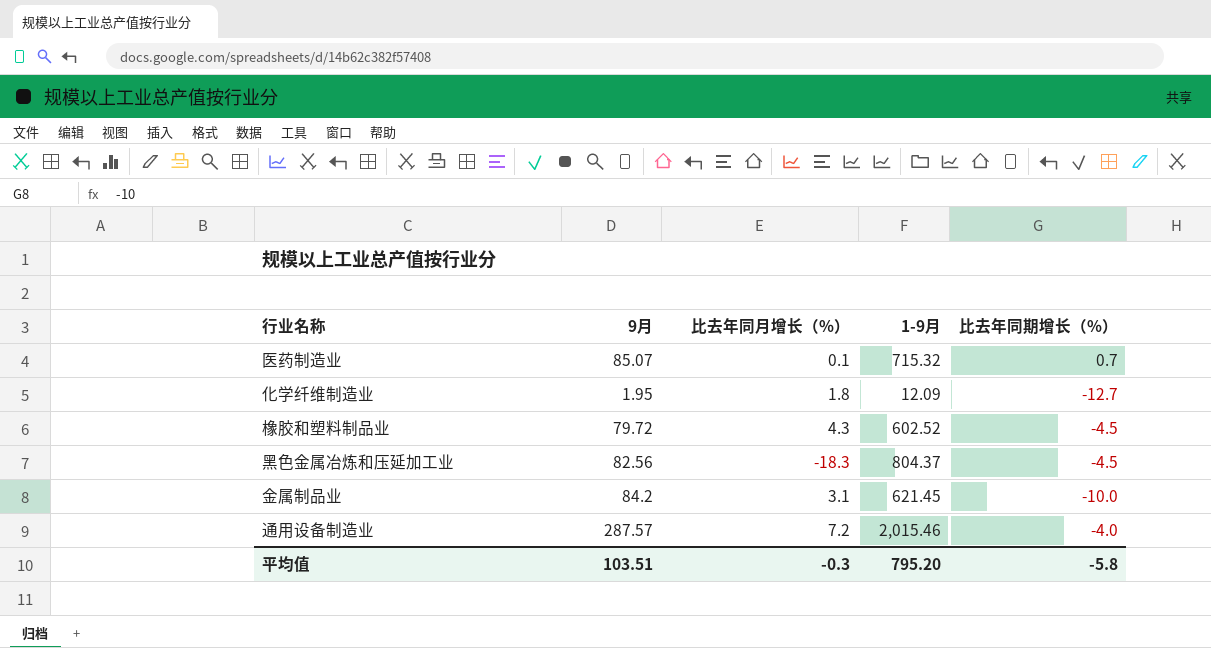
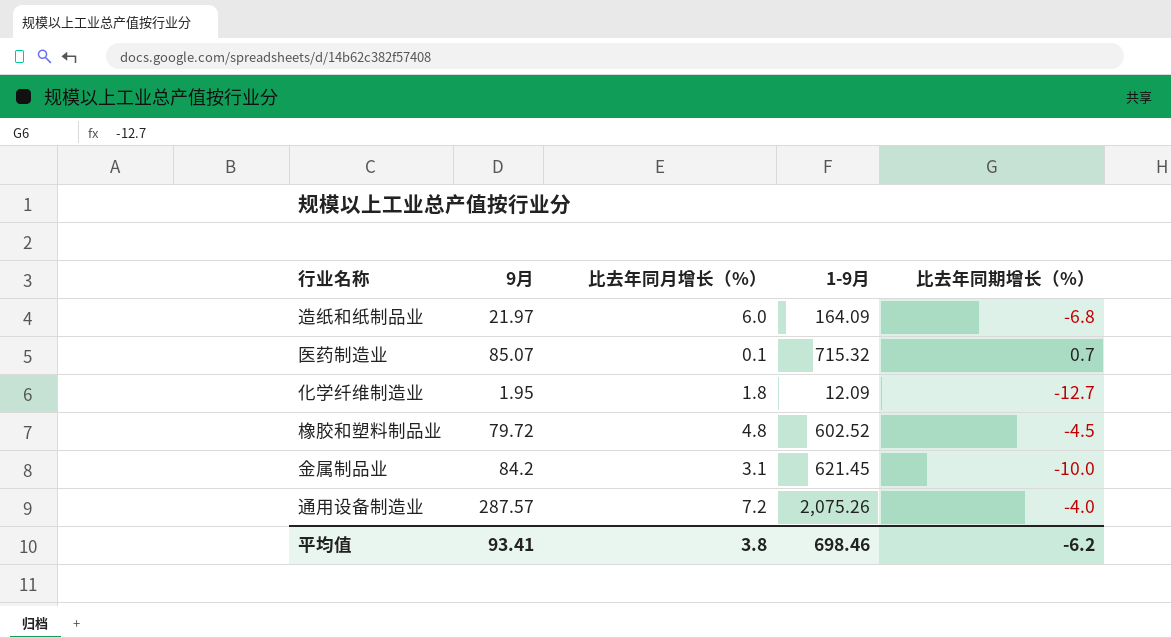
row 黑色金属冶炼和压延加工业: 82.56 | -18.3 | 804.37 | -4.5 -> none
row 造纸和纸制品业: none -> 21.97 | 6.0 | 164.09 | -6.8
橡胶和塑料制品业 | 比去年同月增长（%）: 4.3 -> 4.8
通用设备制造业 | 1-9月: 2,015.46 -> 2,075.26
平均值 | 9月: 103.51 -> 93.41
平均值 | 比去年同月增长（%）: -0.3 -> 3.8
平均值 | 1-9月: 795.20 -> 698.46
平均值 | 比去年同期增长（%）: -5.8 -> -6.2

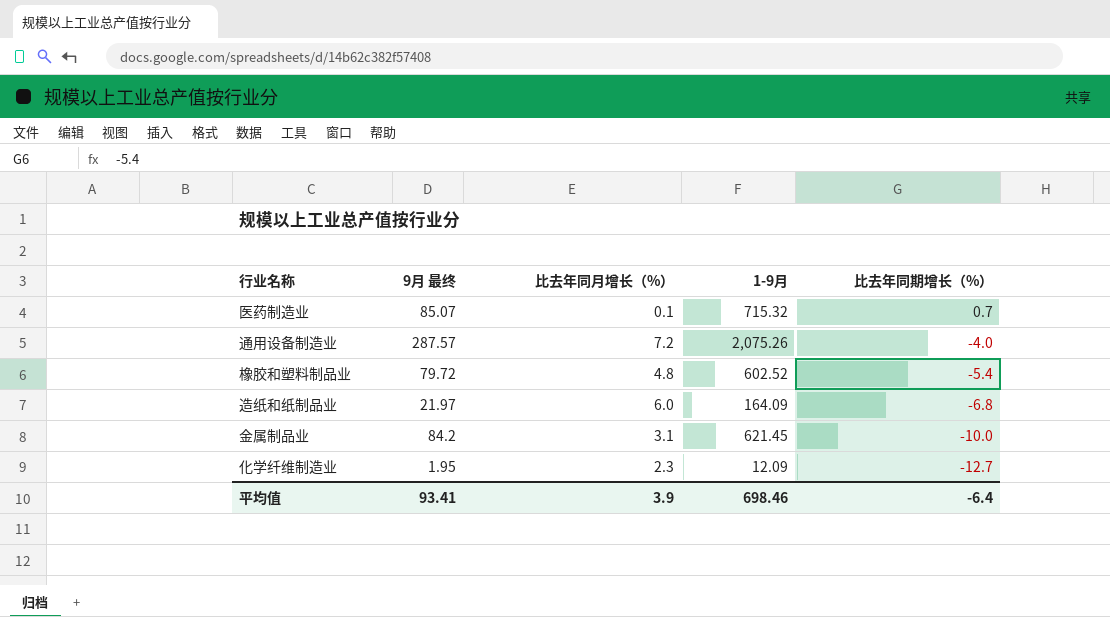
row order: none -> 比去年同期增长（%） descending
column name: 9月 -> 9月 最终
橡胶和塑料制品业 | 比去年同期增长（%）: -4.5 -> -5.4
化学纤维制造业 | 比去年同月增长（%）: 1.8 -> 2.3
平均值 | 比去年同月增长（%）: 3.8 -> 3.9
平均值 | 比去年同期增长（%）: -6.2 -> -6.4

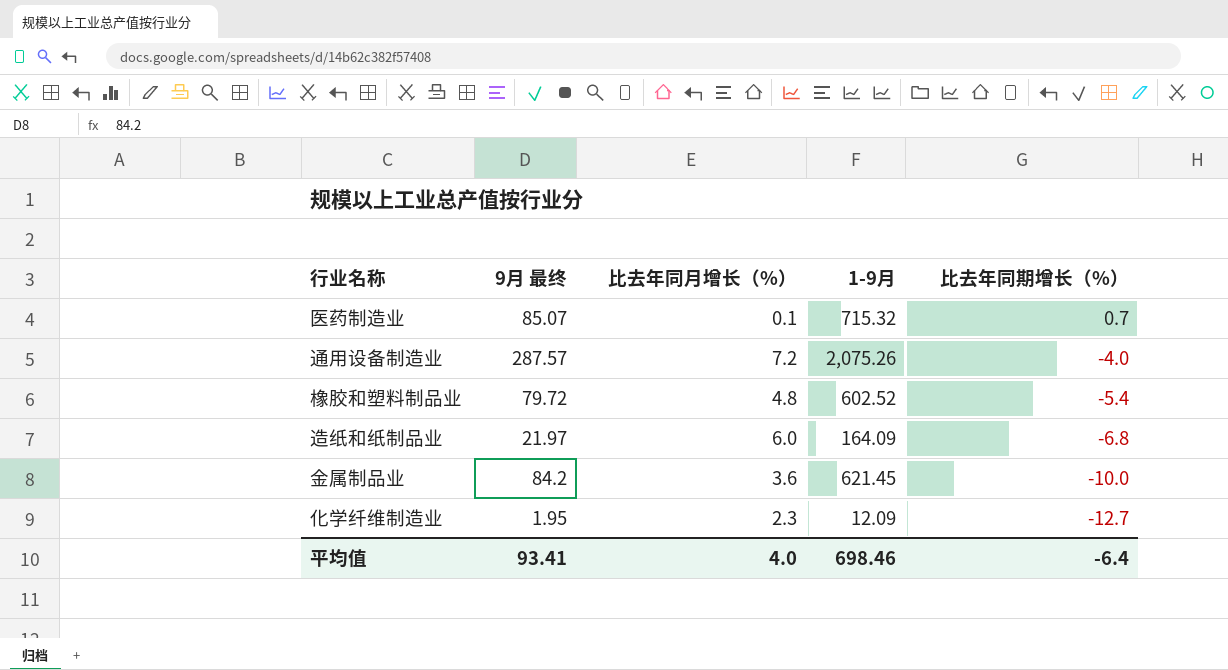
金属制品业 | 比去年同月增长（%）: 3.1 -> 3.6
平均值 | 比去年同月增长（%）: 3.9 -> 4.0

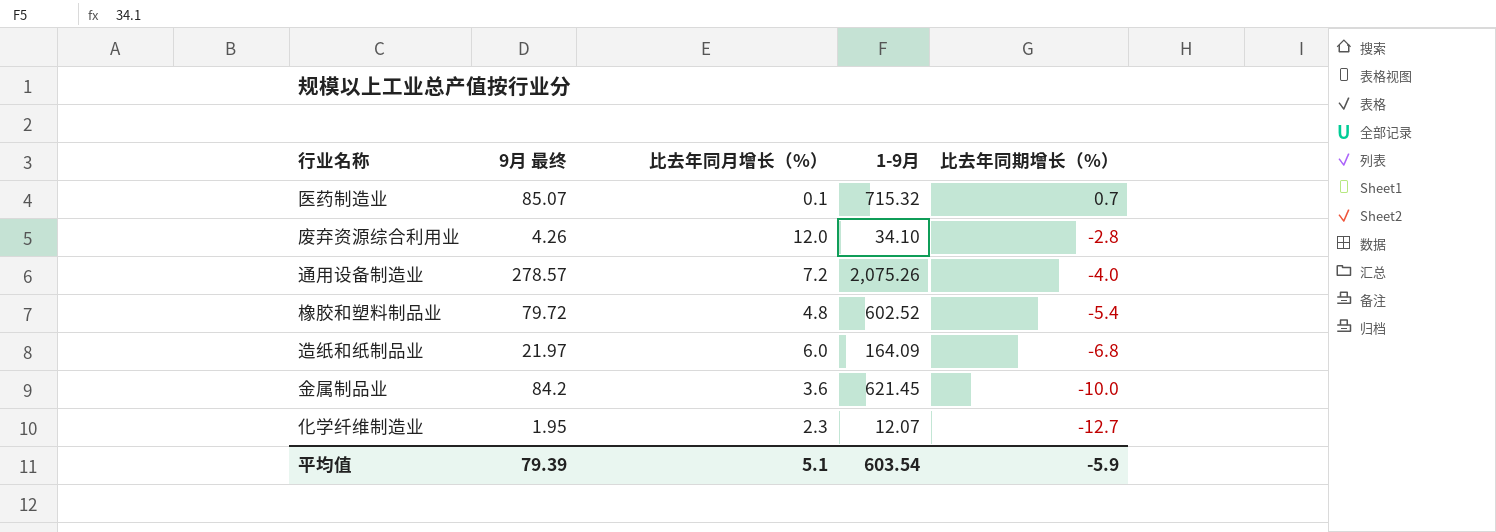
row 废弃资源综合利用业: none -> 4.26 | 12.0 | 34.10 | -2.8
通用设备制造业 | 9月 最终: 287.57 -> 278.57
化学纤维制造业 | 1-9月: 12.09 -> 12.07
平均值 | 9月 最终: 93.41 -> 79.39
平均值 | 比去年同月增长（%）: 4.0 -> 5.1
平均值 | 1-9月: 698.46 -> 603.54
平均值 | 比去年同期增长（%）: -6.4 -> -5.9

